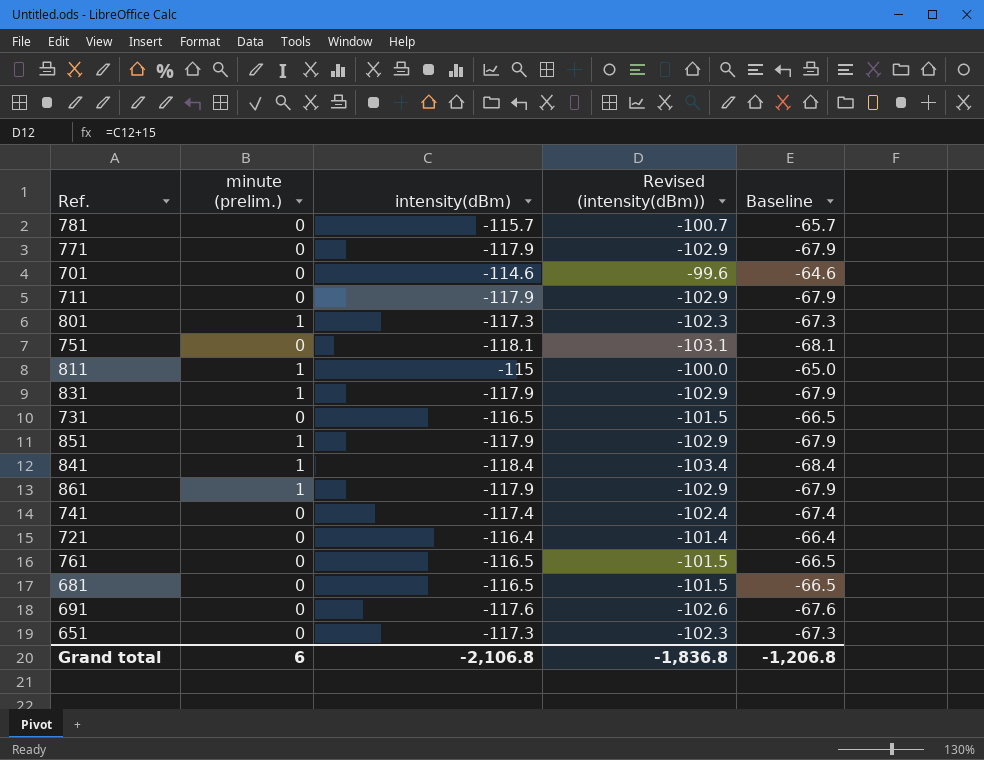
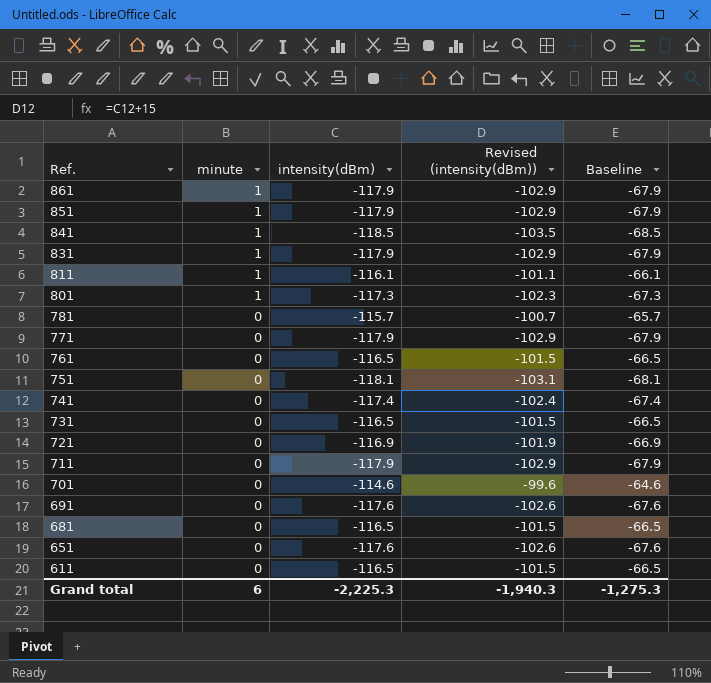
row order: none -> Ref. descending
column name: minute (prelim.) -> minute
841 | intensity(dBm): -118.4 -> -118.5
841 | Revised (intensity(dBm)): -103.4 -> -103.5
841 | Baseline: -68.4 -> -68.5
811 | intensity(dBm): -115 -> -116.1
811 | Revised (intensity(dBm)): -100.0 -> -101.1
811 | Baseline: -65.0 -> -66.1
721 | intensity(dBm): -116.4 -> -116.9
721 | Revised (intensity(dBm)): -101.4 -> -101.9
721 | Baseline: -66.4 -> -66.9
651 | intensity(dBm): -117.3 -> -117.6
651 | Revised (intensity(dBm)): -102.3 -> -102.6
651 | Baseline: -67.3 -> -67.6
row 611: none -> 0 | -116.5 | -101.5 | -66.5
Grand total | intensity(dBm): -2,106.8 -> -2,225.3
Grand total | Revised (intensity(dBm)): -1,836.8 -> -1,940.3
Grand total | Baseline: -1,206.8 -> -1,275.3

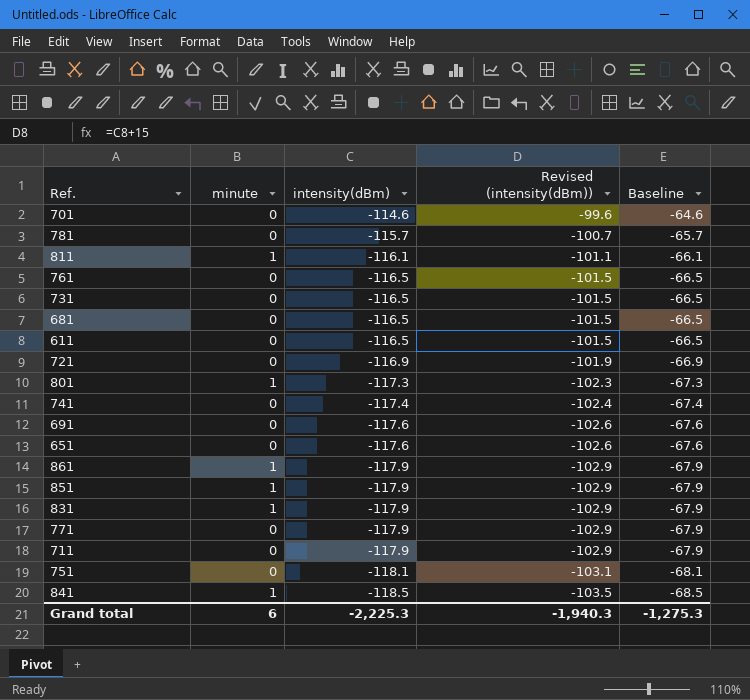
row order: Ref. descending -> intensity(dBm) descending

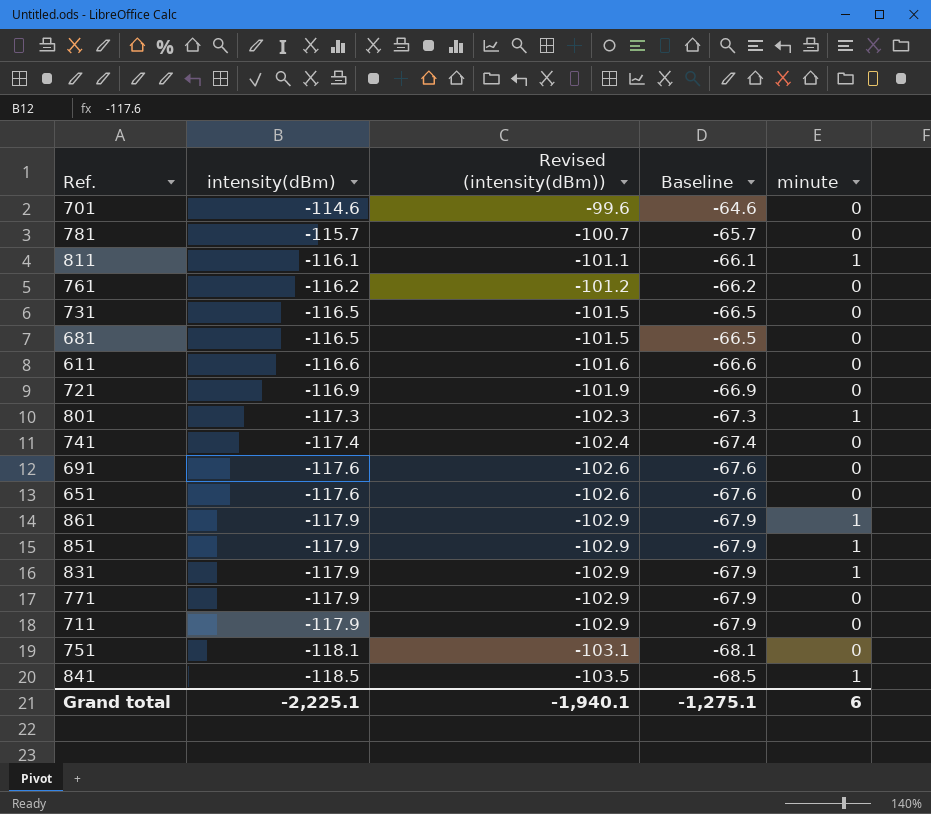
column minute | position: 2 -> 5
761 | intensity(dBm): -116.5 -> -116.2
761 | Revised (intensity(dBm)): -101.5 -> -101.2
761 | Baseline: -66.5 -> -66.2
611 | intensity(dBm): -116.5 -> -116.6
611 | Revised (intensity(dBm)): -101.5 -> -101.6
611 | Baseline: -66.5 -> -66.6
Grand total | intensity(dBm): -2,225.3 -> -2,225.1
Grand total | Revised (intensity(dBm)): -1,940.3 -> -1,940.1
Grand total | Baseline: -1,275.3 -> -1,275.1

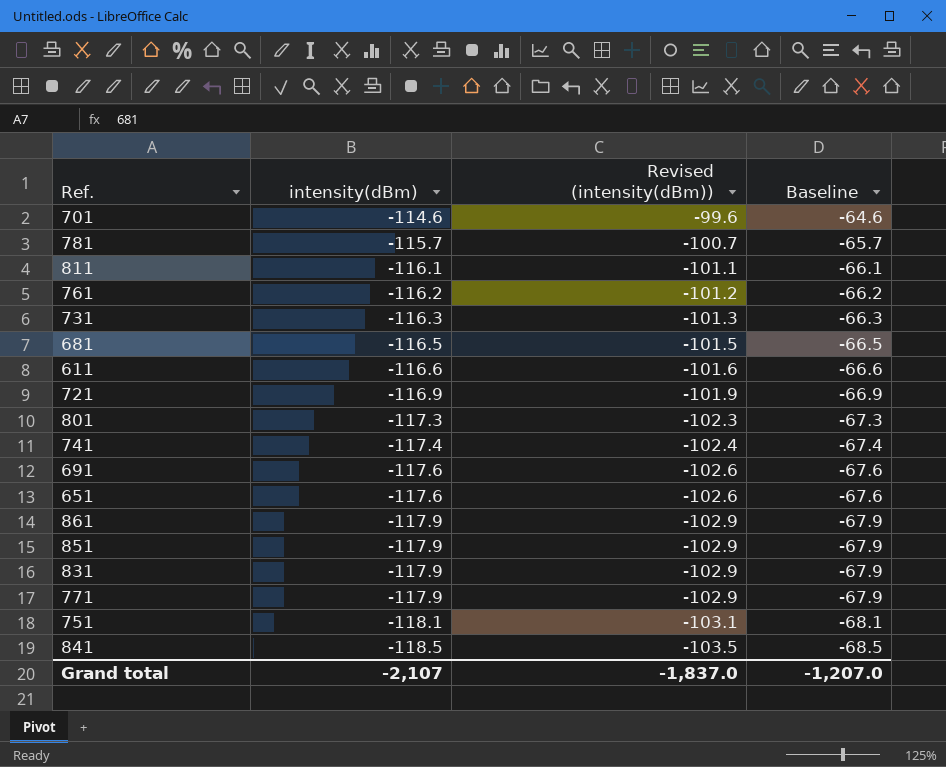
column minute | position: 5 -> none
row 711: -117.9 | -102.9 | -67.9 | 0 -> none
731 | intensity(dBm): -116.5 -> -116.3
731 | Revised (intensity(dBm)): -101.5 -> -101.3
731 | Baseline: -66.5 -> -66.3
Grand total | intensity(dBm): -2,225.1 -> -2,107
Grand total | Revised (intensity(dBm)): -1,940.1 -> -1,837.0
Grand total | Baseline: -1,275.1 -> -1,207.0

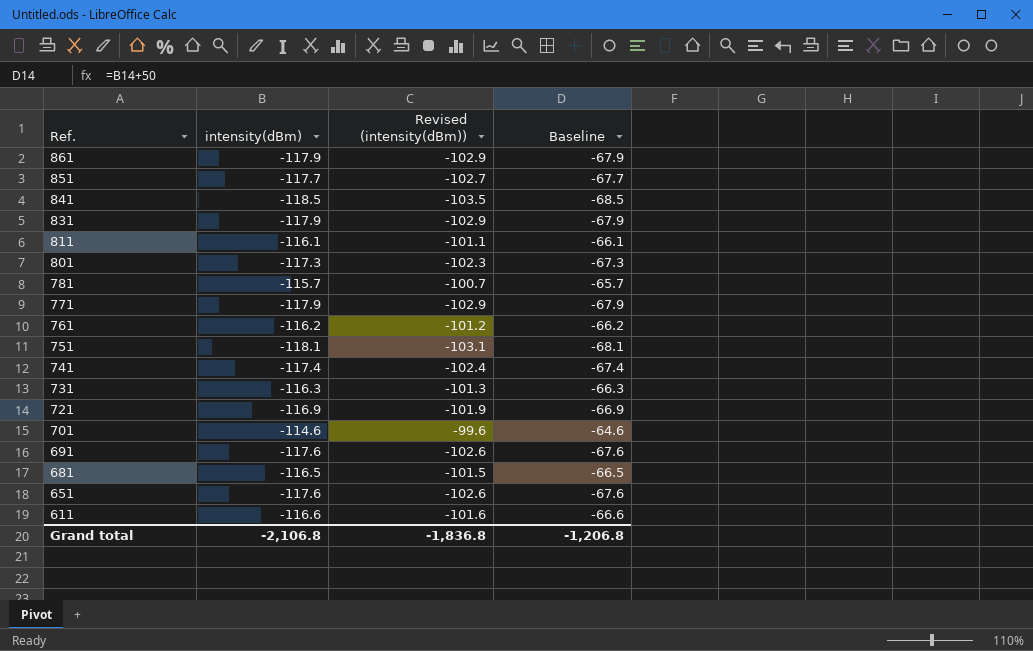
row order: intensity(dBm) descending -> Ref. descending
851 | intensity(dBm): -117.9 -> -117.7
851 | Revised (intensity(dBm)): -102.9 -> -102.7
851 | Baseline: -67.9 -> -67.7
Grand total | intensity(dBm): -2,107 -> -2,106.8
Grand total | Revised (intensity(dBm)): -1,837.0 -> -1,836.8
Grand total | Baseline: -1,207.0 -> -1,206.8

